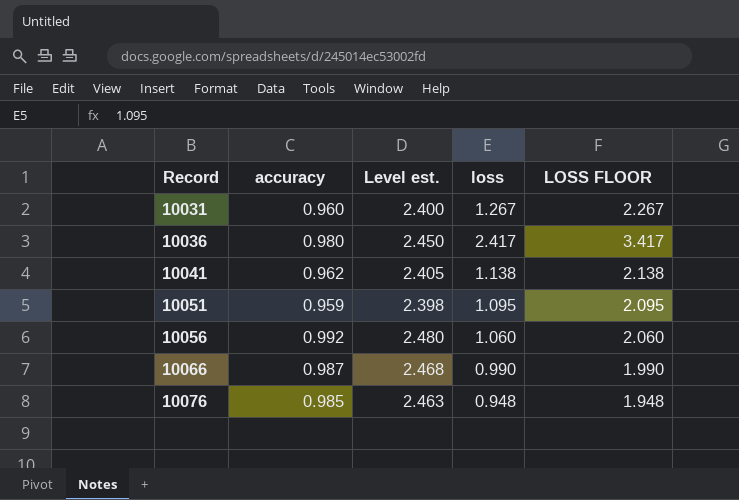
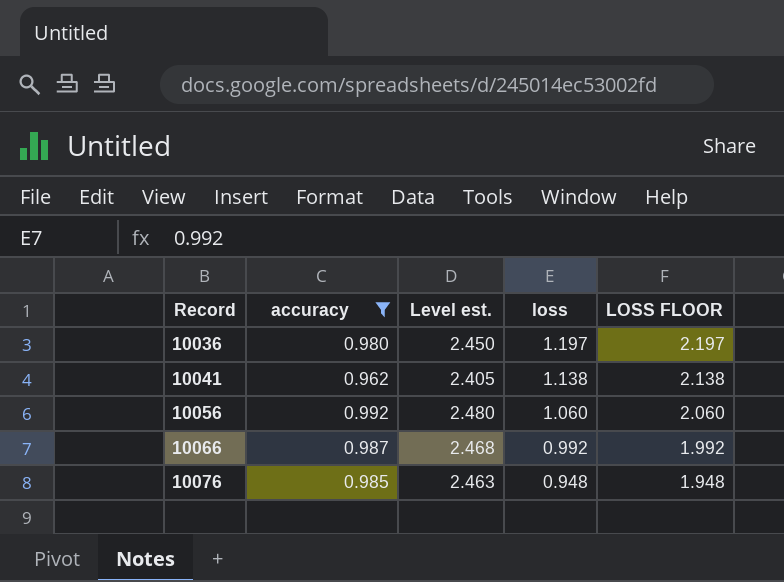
filter: none -> accuracy >= 0.962
10036 | loss: 2.417 -> 1.197
10036 | LOSS FLOOR: 3.417 -> 2.197
10066 | loss: 0.990 -> 0.992
10066 | LOSS FLOOR: 1.990 -> 1.992

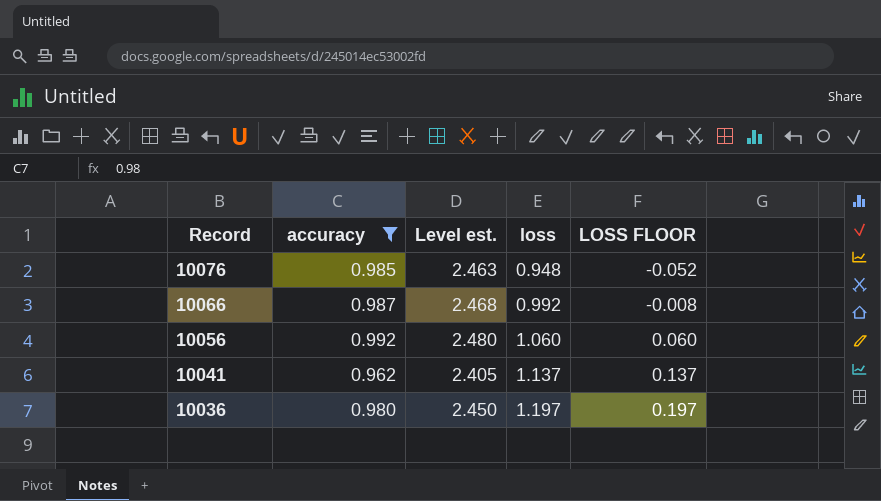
row order: Record ascending -> Record descending
column LOSS FLOOR | formula: [loss] + 1 -> [loss] - 1
10041 | loss: 1.138 -> 1.137

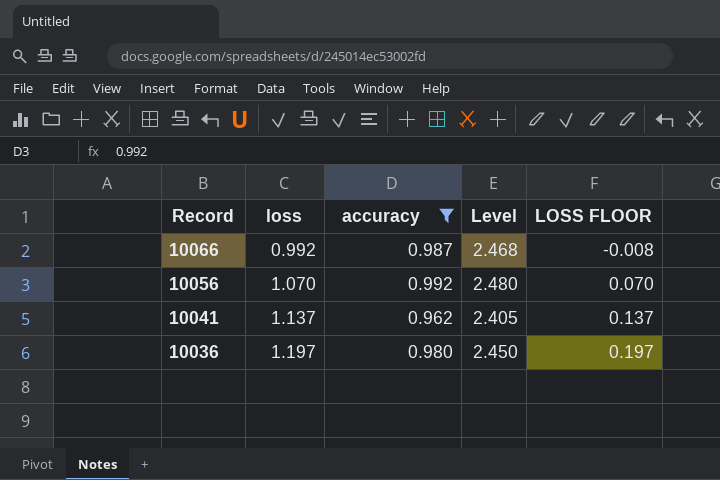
column loss | position: 4 -> 2
column name: Level est. -> Level
row 10076: 0.985 | 2.463 | 0.948 | -0.052 -> none
10056 | loss: 1.060 -> 1.070
10056 | LOSS FLOOR: 0.060 -> 0.070

